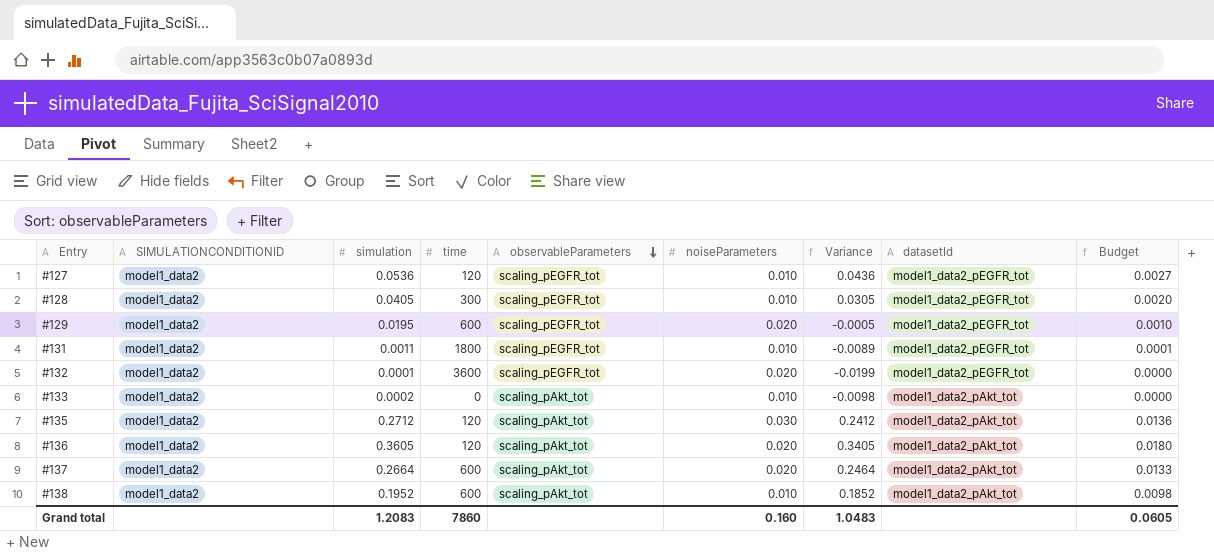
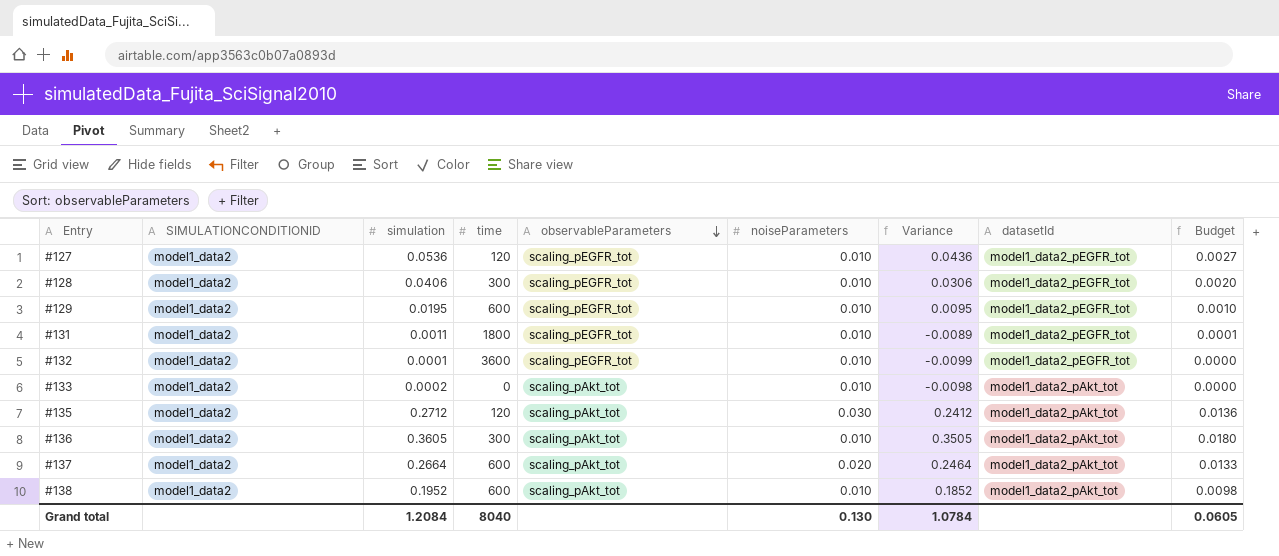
#128 | simulation: 0.0405 -> 0.0406
#128 | Variance: 0.0305 -> 0.0306
#129 | noiseParameters: 0.020 -> 0.010
#129 | Variance: -0.0005 -> 0.0095
#132 | noiseParameters: 0.020 -> 0.010
#132 | Variance: -0.0199 -> -0.0099
#136 | time: 120 -> 300
#136 | noiseParameters: 0.020 -> 0.010
#136 | Variance: 0.3405 -> 0.3505
Grand total | simulation: 1.2083 -> 1.2084
Grand total | time: 7860 -> 8040
Grand total | noiseParameters: 0.160 -> 0.130
Grand total | Variance: 1.0483 -> 1.0784

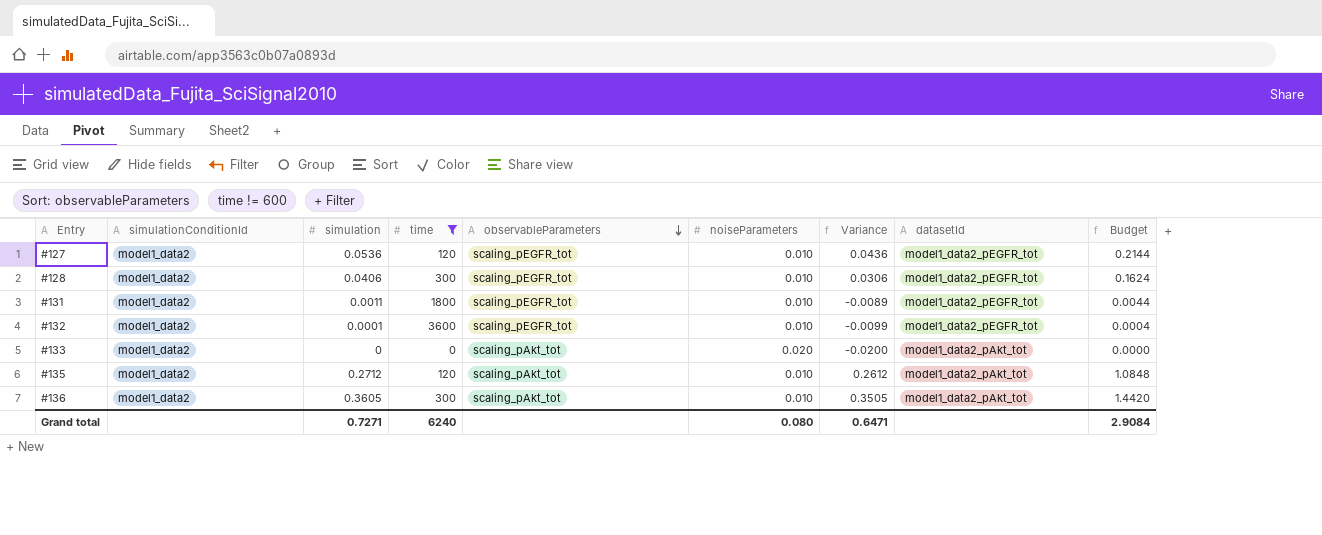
filter: none -> time != 600
column name: SIMULATIONCONDITIONID -> simulationConditionId
column Budget | formula: [simulation] * 0.05 -> [simulation] * 4
#133 | simulation: 0.0002 -> 0
#133 | noiseParameters: 0.010 -> 0.020
#133 | Variance: -0.0098 -> -0.0200
#135 | noiseParameters: 0.030 -> 0.010
#135 | Variance: 0.2412 -> 0.2612
Grand total | simulation: 1.2084 -> 0.7271
Grand total | time: 8040 -> 6240
Grand total | noiseParameters: 0.130 -> 0.080
Grand total | Variance: 1.0784 -> 0.6471
Grand total | Budget: 0.0605 -> 2.9084

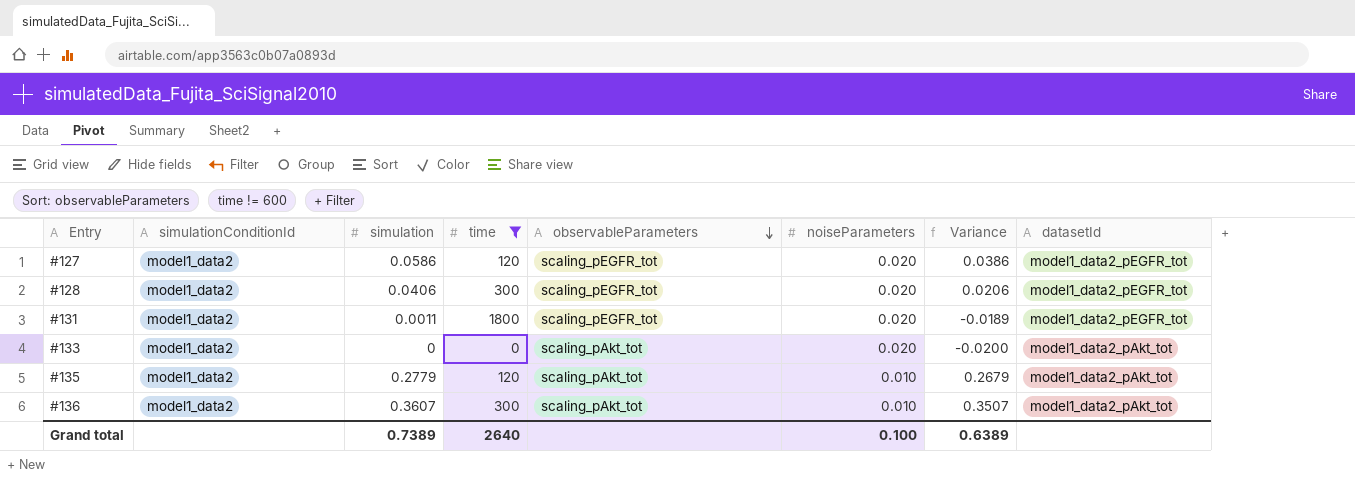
column Budget | formula: [simulation] * 4 -> none
row #132: model1_data2 | 0.0001 | 3600 | scaling_pEGFR_tot | 0.010 | -0.0099 | model1_data2_pEGFR_tot | 0.0004 -> none
#127 | simulation: 0.0536 -> 0.0586
#127 | noiseParameters: 0.010 -> 0.020
#127 | Variance: 0.0436 -> 0.0386
#128 | noiseParameters: 0.010 -> 0.020
#128 | Variance: 0.0306 -> 0.0206
#131 | noiseParameters: 0.010 -> 0.020
#131 | Variance: -0.0089 -> -0.0189
#135 | simulation: 0.2712 -> 0.2779
#135 | Variance: 0.2612 -> 0.2679
#136 | simulation: 0.3605 -> 0.3607
#136 | Variance: 0.3505 -> 0.3507
Grand total | simulation: 0.7271 -> 0.7389
Grand total | time: 6240 -> 2640
Grand total | noiseParameters: 0.080 -> 0.100
Grand total | Variance: 0.6471 -> 0.6389

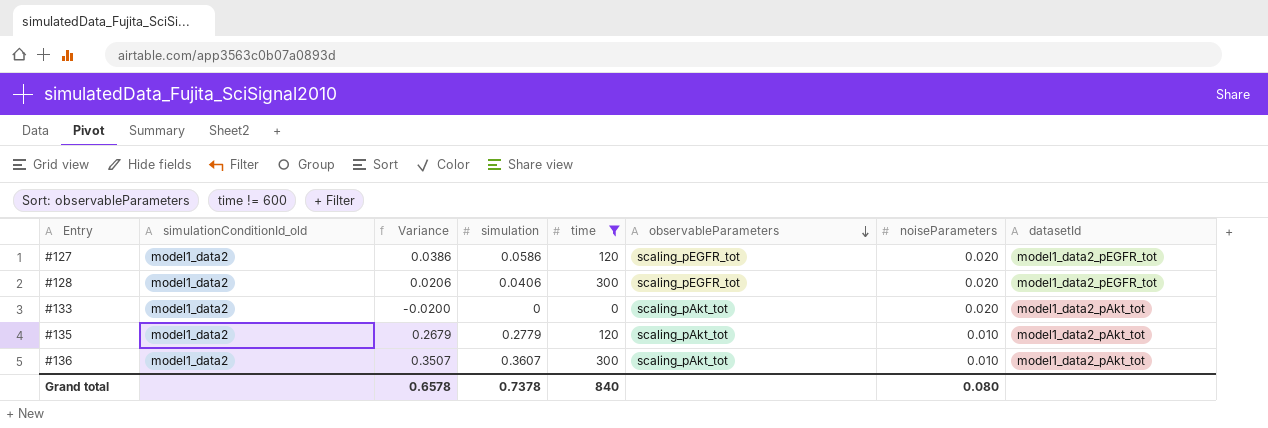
column name: simulationConditionId -> simulationConditionId_old
column Variance | position: 7 -> 3
row #131: model1_data2 | 0.0011 | 1800 | scaling_pEGFR_tot | 0.020 | -0.0189 | model1_data2_pEGFR_tot -> none
Grand total | Variance: 0.6389 -> 0.6578
Grand total | simulation: 0.7389 -> 0.7378
Grand total | time: 2640 -> 840
Grand total | noiseParameters: 0.100 -> 0.080

